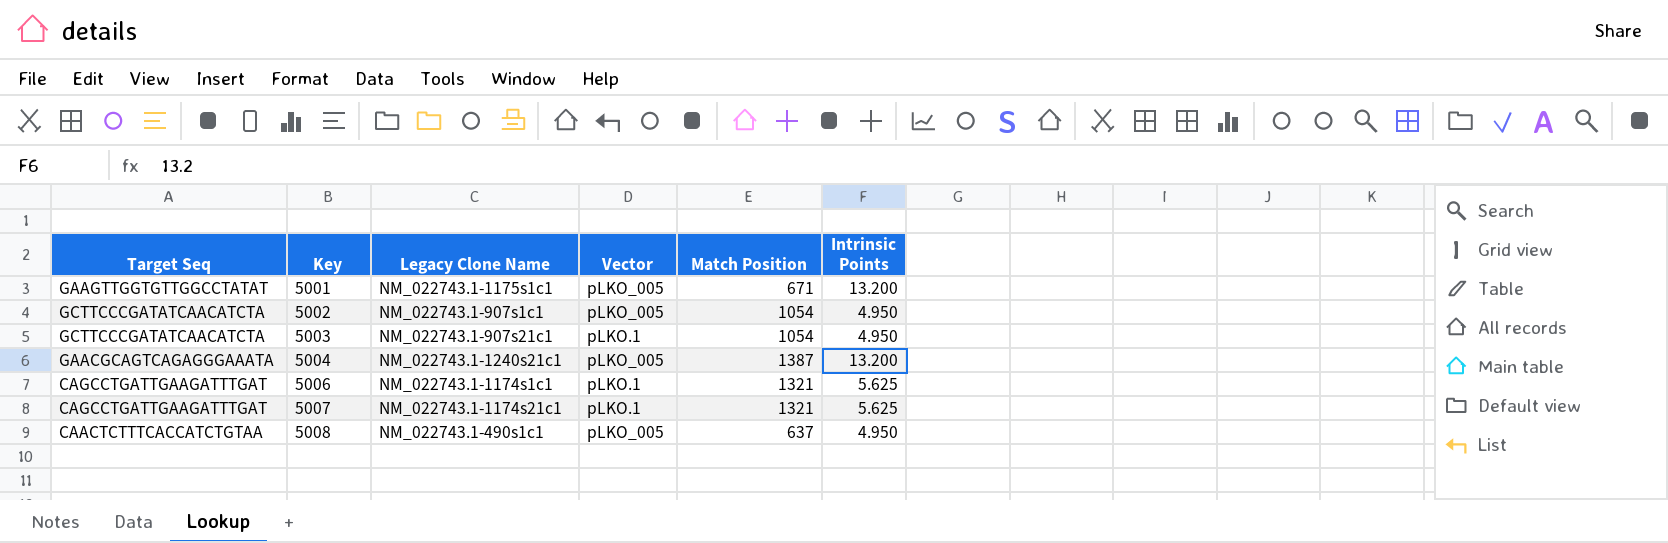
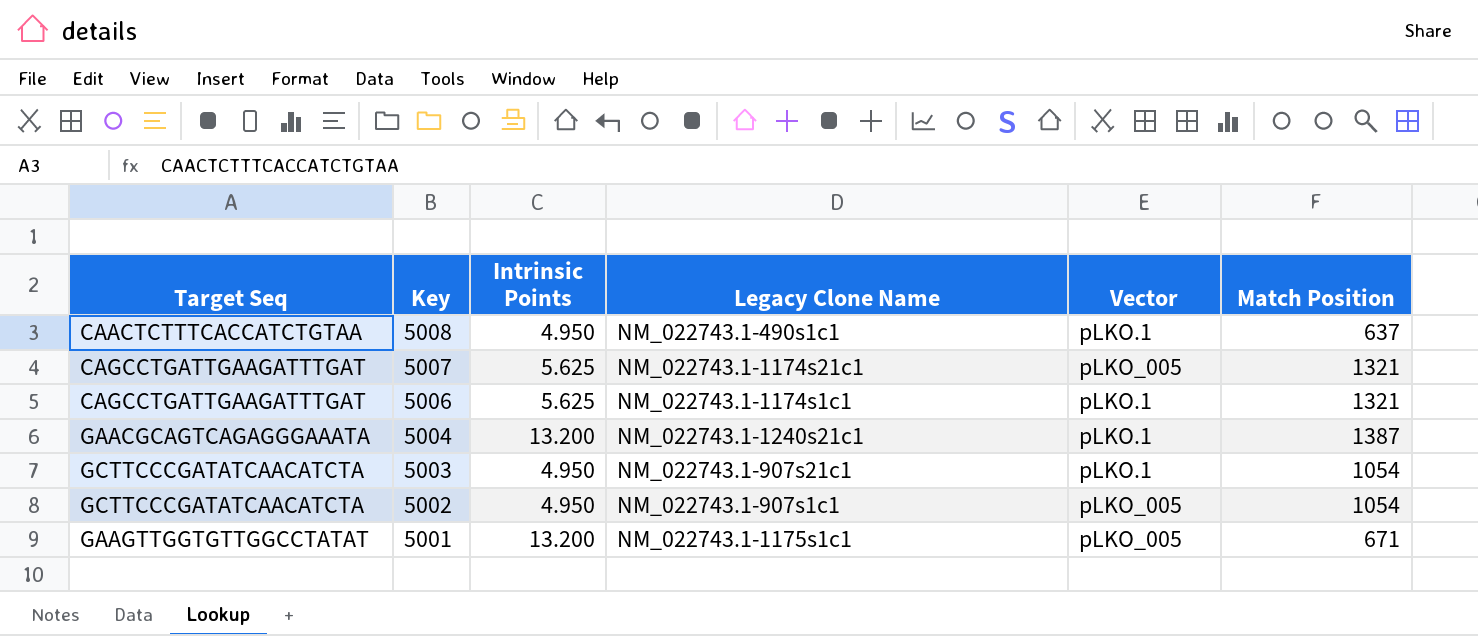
row order: Key ascending -> Key descending
column Intrinsic Points | position: 6 -> 3
5008 | Vector: pLKO_005 -> pLKO.1
5007 | Vector: pLKO.1 -> pLKO_005
5004 | Vector: pLKO_005 -> pLKO.1

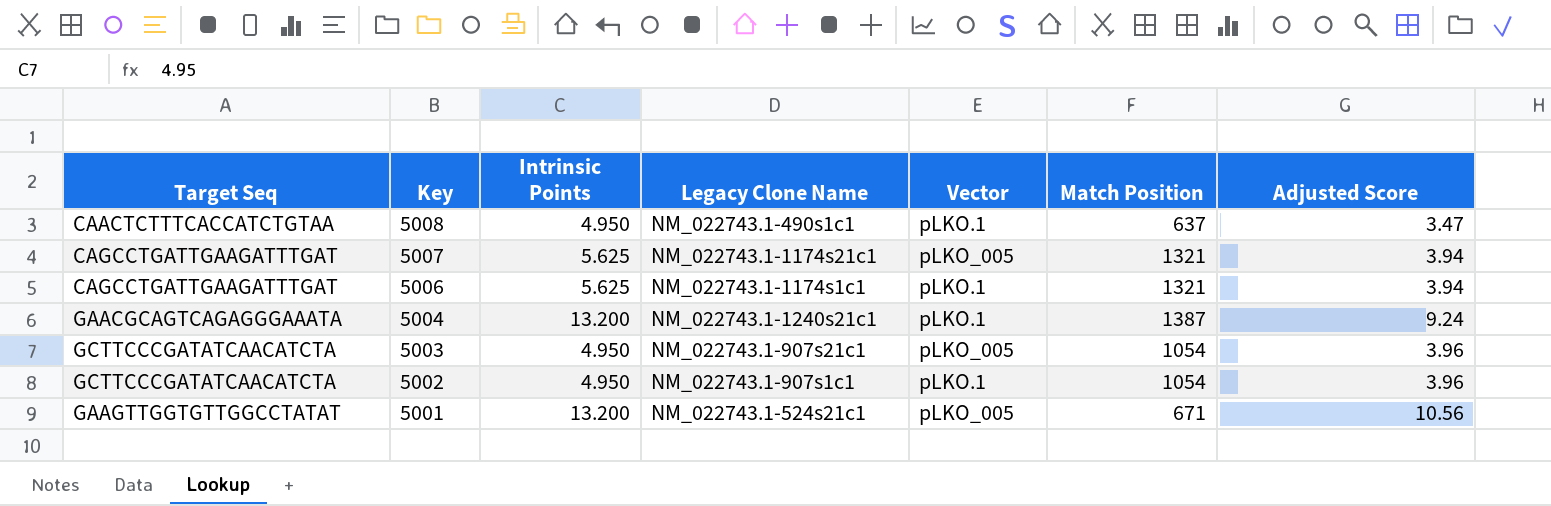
column Adjusted Score | position: none -> 7
5003 | Vector: pLKO.1 -> pLKO_005
5002 | Vector: pLKO_005 -> pLKO.1
5001 | Legacy Clone Name: NM_022743.1-1175s1c1 -> NM_022743.1-524s21c1

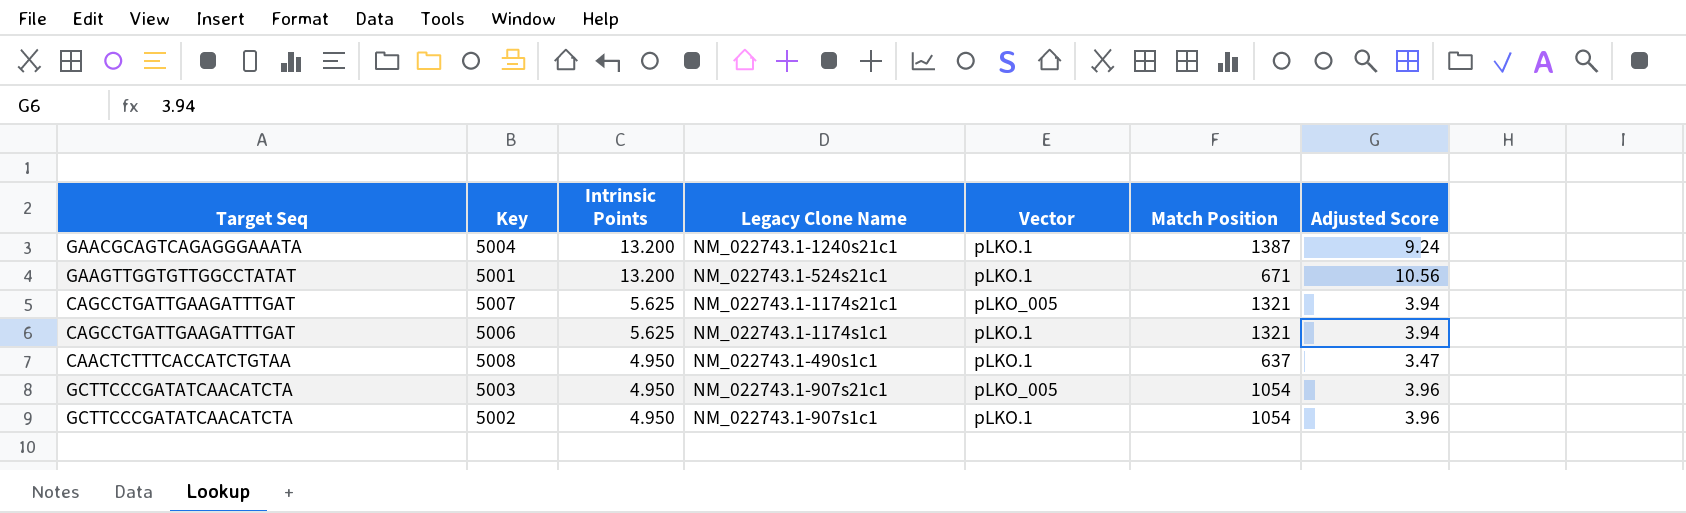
row order: Key descending -> Intrinsic Points descending
5001 | Vector: pLKO_005 -> pLKO.1

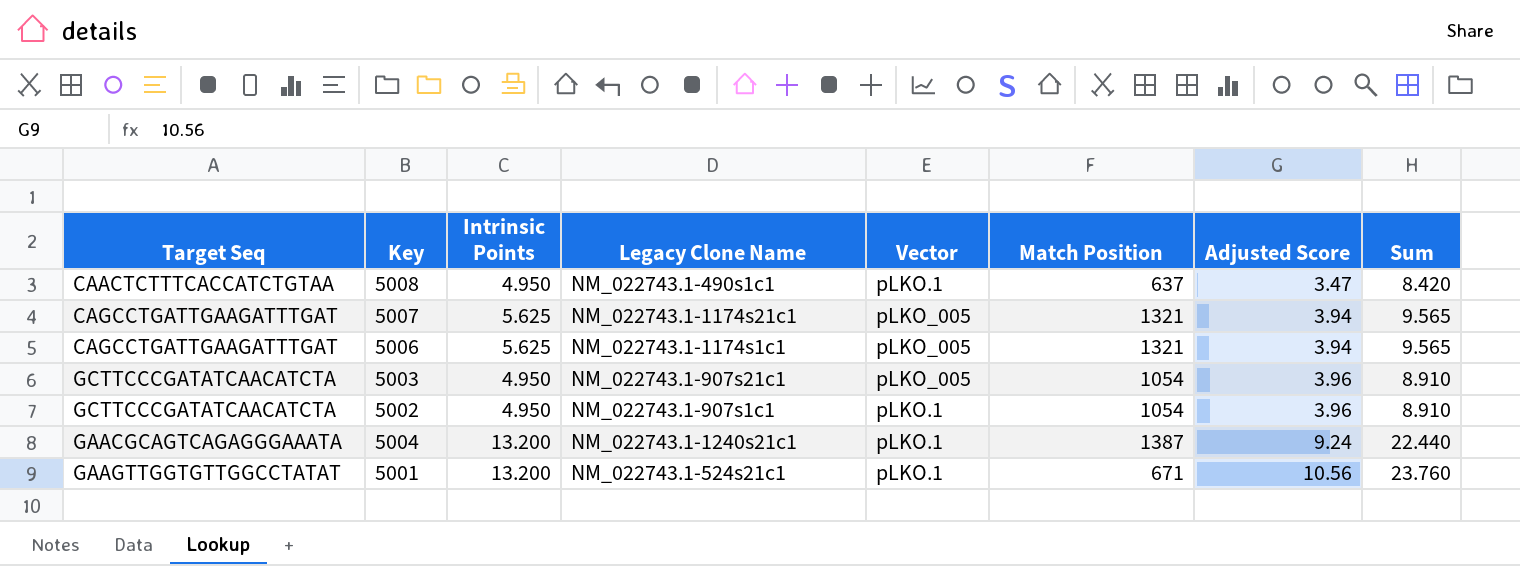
row order: Intrinsic Points descending -> Adjusted Score ascending
column Sum | formula: none -> [Intrinsic Points] + [Adjusted Score]
5006 | Vector: pLKO.1 -> pLKO_005

